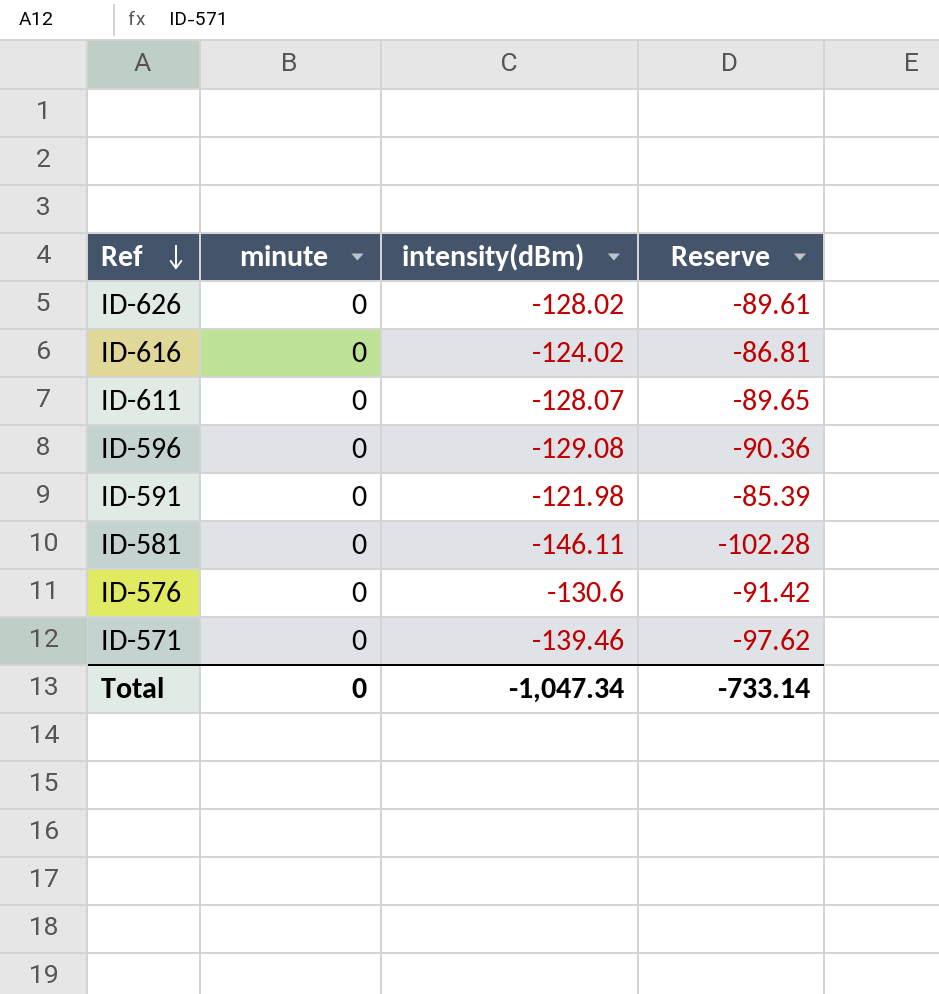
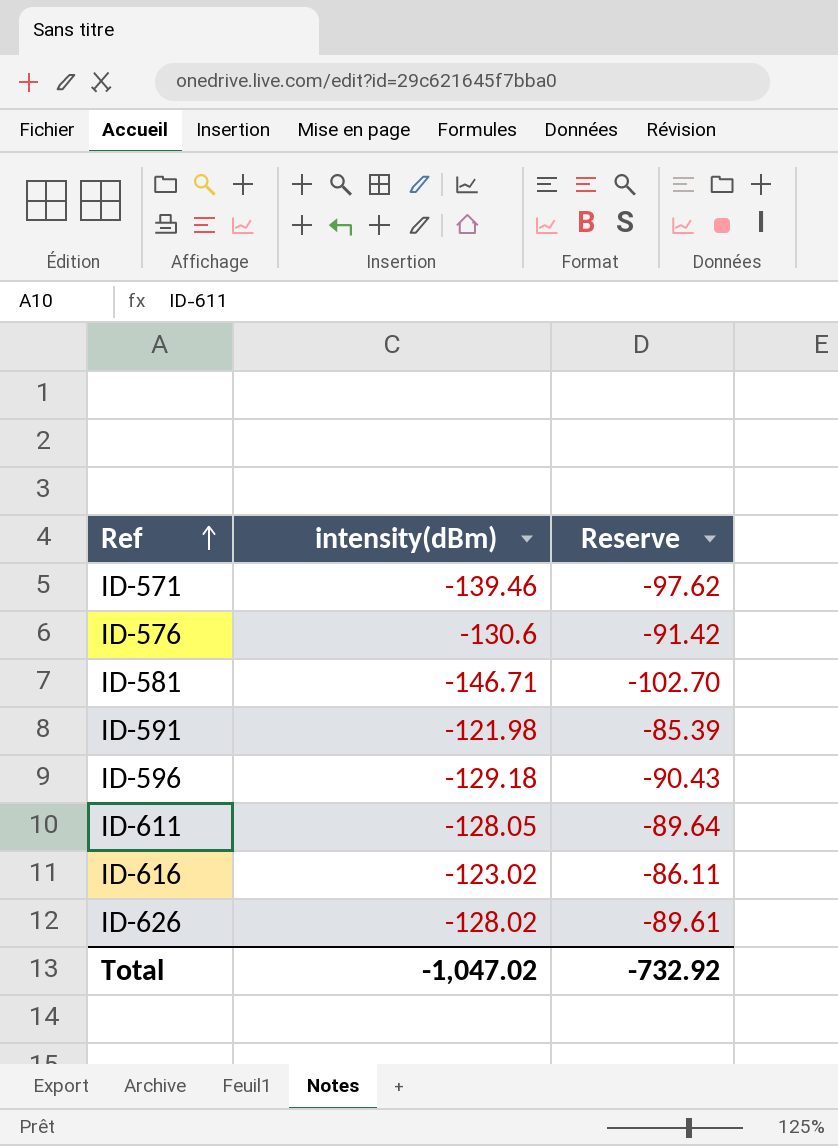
row order: Ref descending -> Ref ascending
column minute | position: 2 -> none
ID-581 | intensity(dBm): -146.11 -> -146.71
ID-581 | Reserve: -102.28 -> -102.70
ID-596 | intensity(dBm): -129.08 -> -129.18
ID-596 | Reserve: -90.36 -> -90.43
ID-611 | intensity(dBm): -128.07 -> -128.05
ID-611 | Reserve: -89.65 -> -89.64
ID-616 | intensity(dBm): -124.02 -> -123.02
ID-616 | Reserve: -86.81 -> -86.11
Total | intensity(dBm): -1,047.34 -> -1,047.02
Total | Reserve: -733.14 -> -732.92

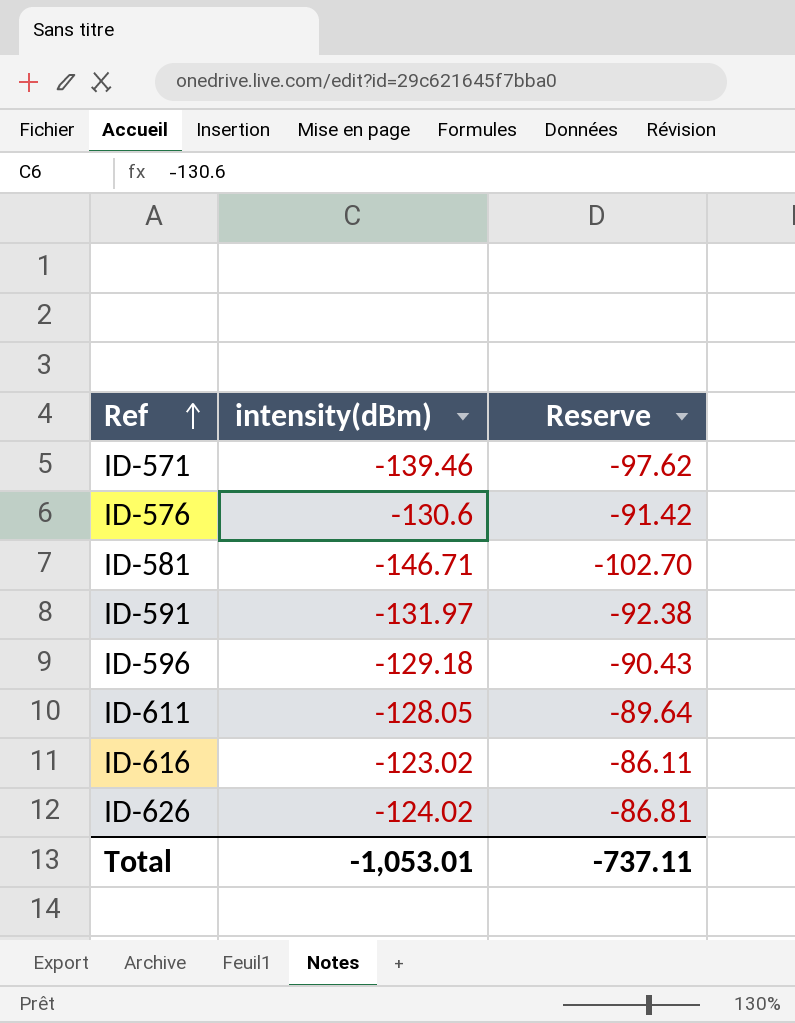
ID-591 | intensity(dBm): -121.98 -> -131.97
ID-591 | Reserve: -85.39 -> -92.38
ID-626 | intensity(dBm): -128.02 -> -124.02
ID-626 | Reserve: -89.61 -> -86.81
Total | intensity(dBm): -1,047.02 -> -1,053.01
Total | Reserve: -732.92 -> -737.11

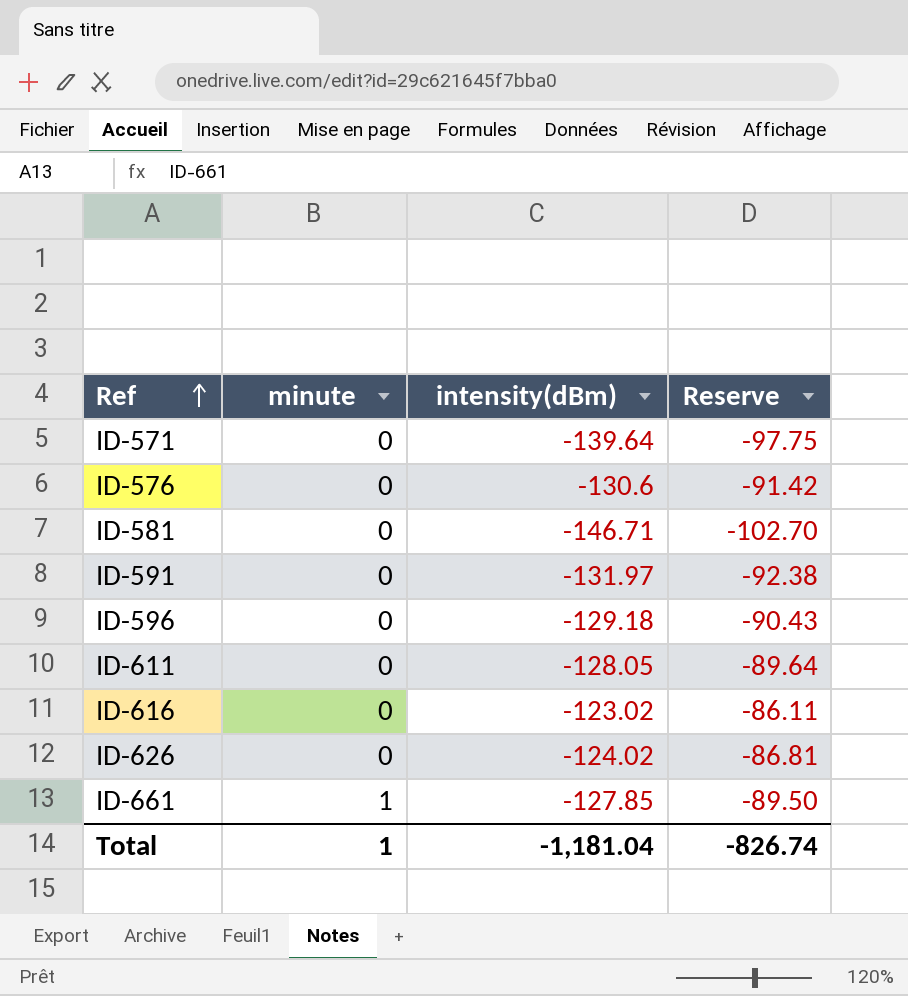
column minute | position: none -> 2
ID-571 | intensity(dBm): -139.46 -> -139.64
ID-571 | Reserve: -97.62 -> -97.75
row ID-661: none -> 1 | -127.85 | -89.50
Total | intensity(dBm): -1,053.01 -> -1,181.04
Total | Reserve: -737.11 -> -826.74

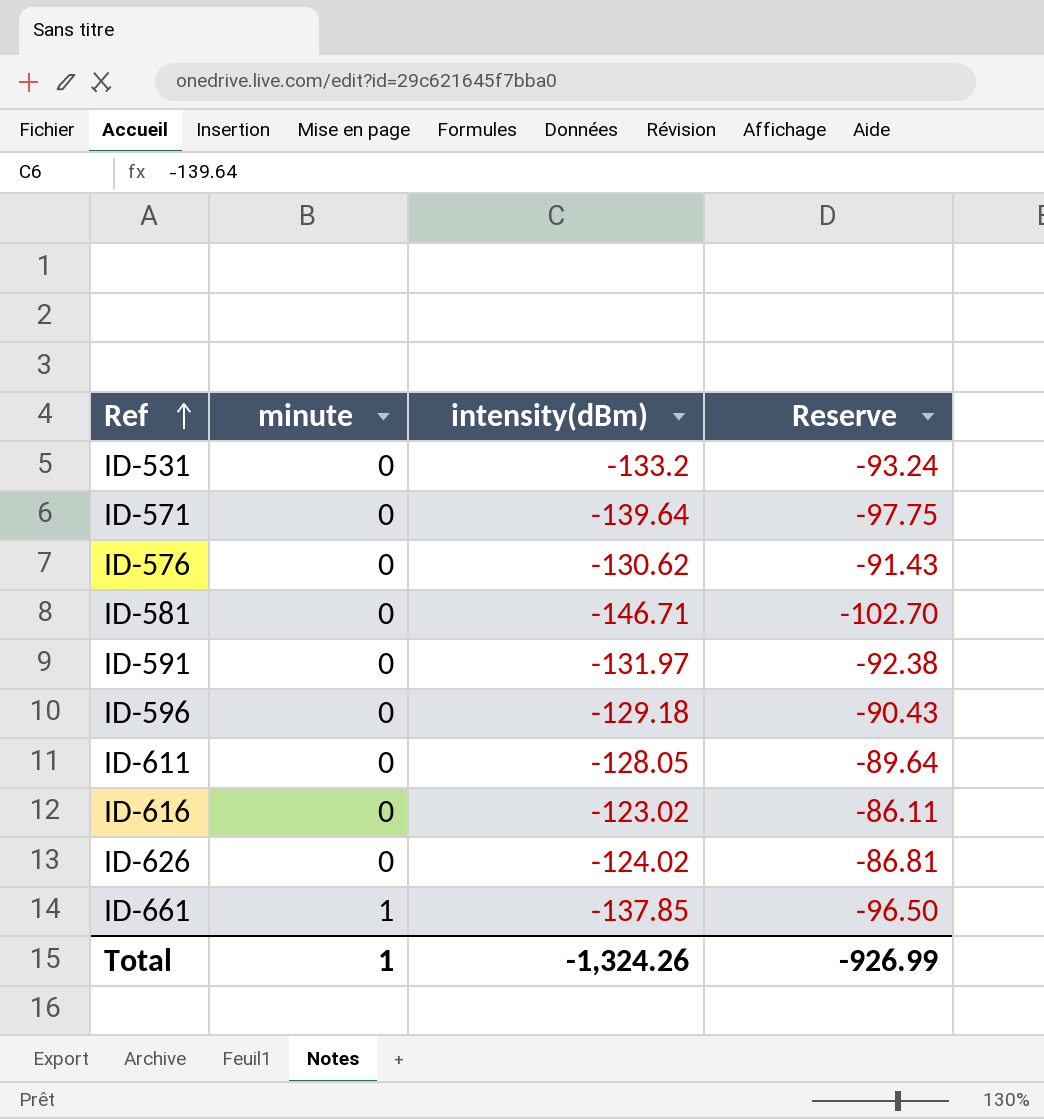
row ID-531: none -> 0 | -133.2 | -93.24
ID-576 | intensity(dBm): -130.6 -> -130.62
ID-576 | Reserve: -91.42 -> -91.43
ID-661 | intensity(dBm): -127.85 -> -137.85
ID-661 | Reserve: -89.50 -> -96.50
Total | intensity(dBm): -1,181.04 -> -1,324.26
Total | Reserve: -826.74 -> -926.99

